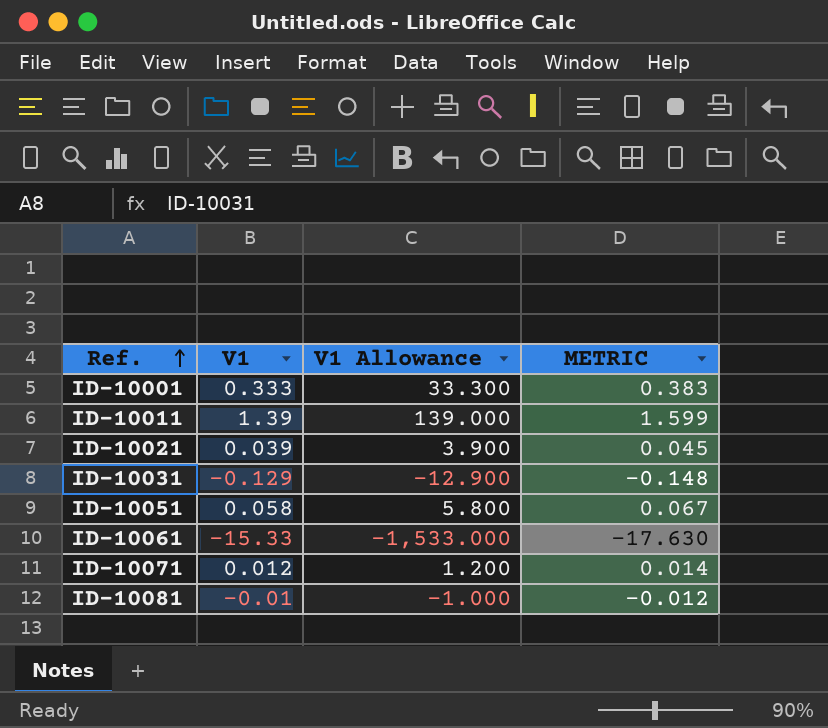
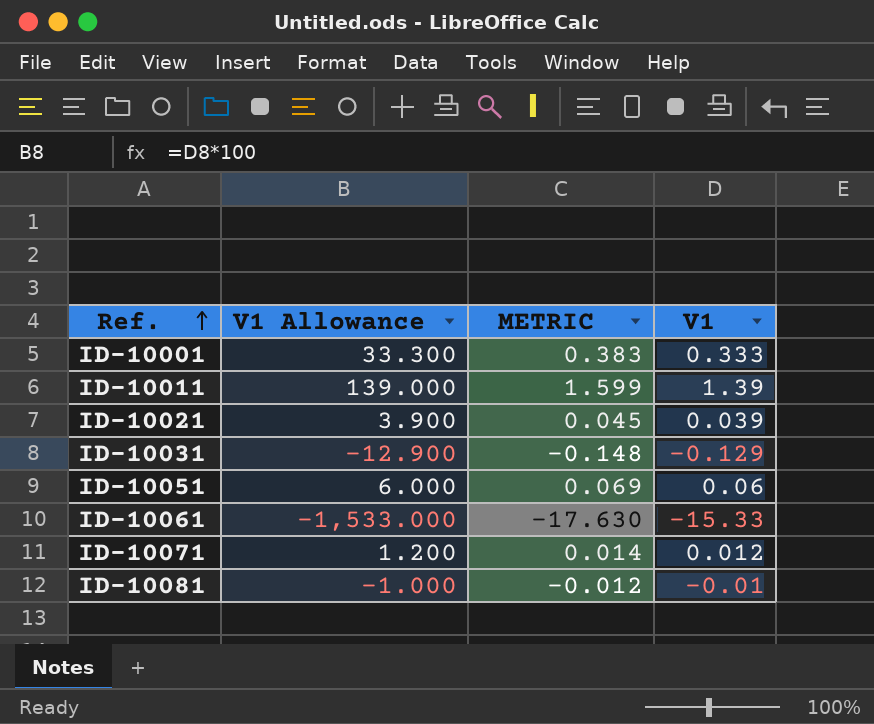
column V1 | position: 2 -> 4
ID-10051 | V1 Allowance: 5.800 -> 6.000
ID-10051 | METRIC: 0.067 -> 0.069
ID-10051 | V1: 0.058 -> 0.06

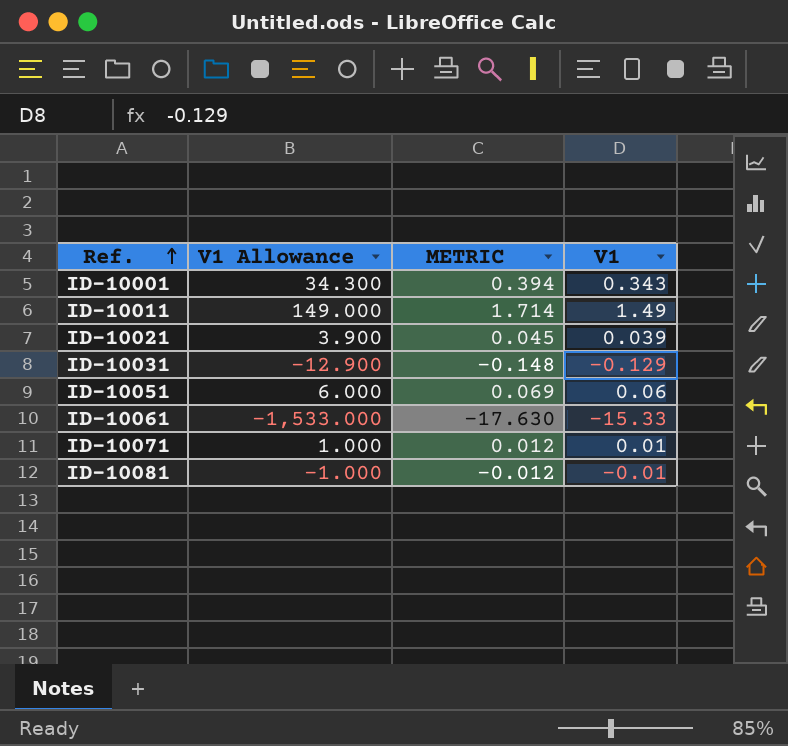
ID-10001 | V1 Allowance: 33.300 -> 34.300
ID-10001 | METRIC: 0.383 -> 0.394
ID-10001 | V1: 0.333 -> 0.343
ID-10011 | V1 Allowance: 139.000 -> 149.000
ID-10011 | METRIC: 1.599 -> 1.714
ID-10011 | V1: 1.39 -> 1.49
ID-10071 | V1 Allowance: 1.200 -> 1.000
ID-10071 | METRIC: 0.014 -> 0.012
ID-10071 | V1: 0.012 -> 0.01

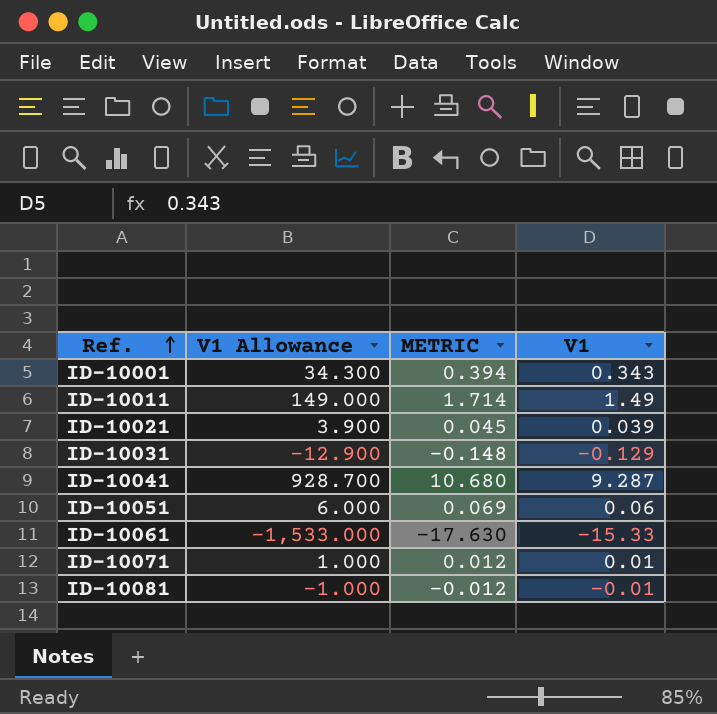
row ID-10041: none -> 928.700 | 10.680 | 9.287

